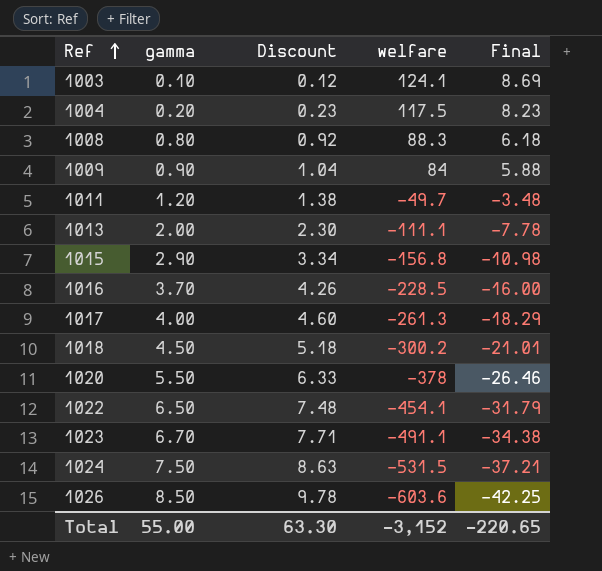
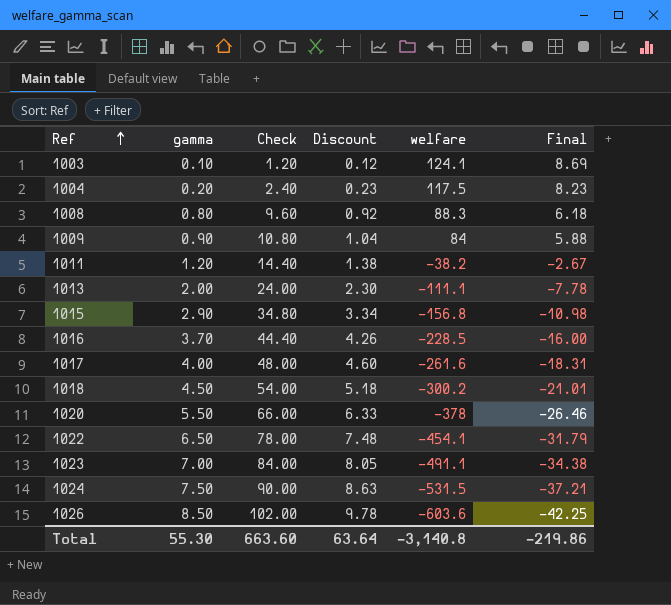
column Check | formula: none -> [gamma] * 12
1011 | welfare: -49.7 -> -38.2
1011 | Final: -3.48 -> -2.67
1017 | welfare: -261.3 -> -261.6
1017 | Final: -18.29 -> -18.31
1023 | gamma: 6.70 -> 7.00
1023 | Discount: 7.71 -> 8.05
Total | gamma: 55.00 -> 55.30
Total | Discount: 63.30 -> 63.64
Total | welfare: -3,152 -> -3,140.8
Total | Final: -220.65 -> -219.86

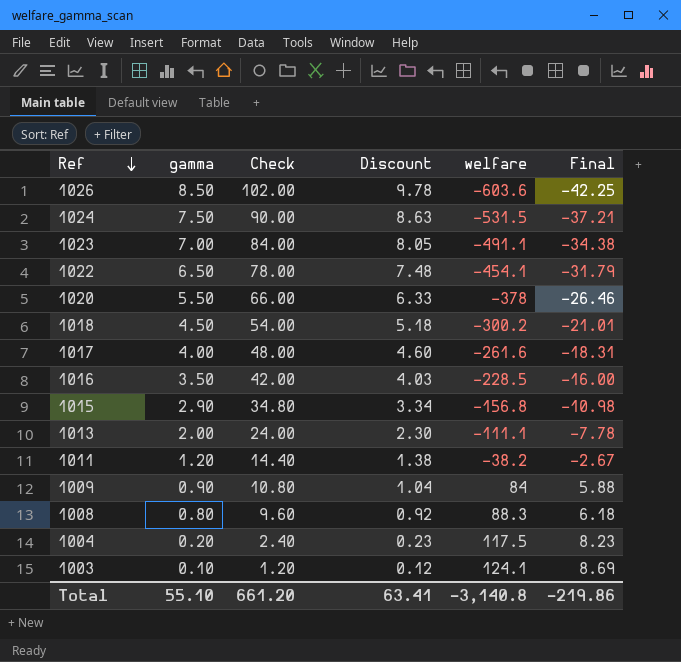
row order: Ref ascending -> Ref descending
1016 | gamma: 3.70 -> 3.50
1016 | Check: 44.40 -> 42.00
1016 | Discount: 4.26 -> 4.03
Total | gamma: 55.30 -> 55.10
Total | Check: 663.60 -> 661.20
Total | Discount: 63.64 -> 63.41

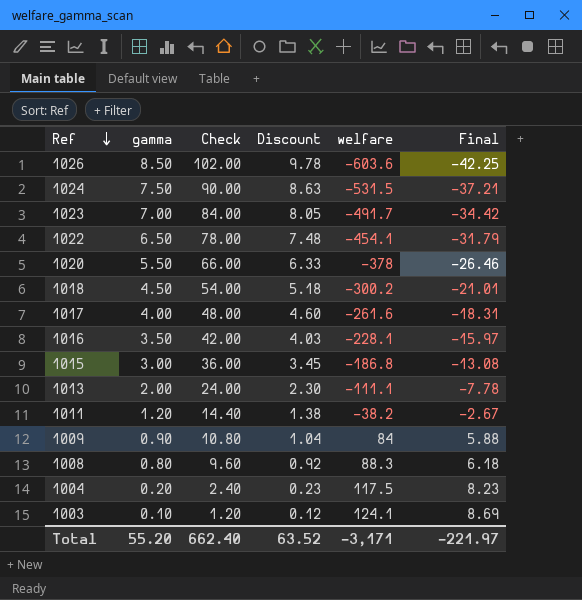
1023 | welfare: -491.1 -> -491.7
1023 | Final: -34.38 -> -34.42
1016 | welfare: -228.5 -> -228.1
1016 | Final: -16.00 -> -15.97
1015 | gamma: 2.90 -> 3.00
1015 | Check: 34.80 -> 36.00
1015 | Discount: 3.34 -> 3.45
1015 | welfare: -156.8 -> -186.8
1015 | Final: -10.98 -> -13.08
Total | gamma: 55.10 -> 55.20
Total | Check: 661.20 -> 662.40
Total | Discount: 63.41 -> 63.52
Total | welfare: -3,140.8 -> -3,171
Total | Final: -219.86 -> -221.97

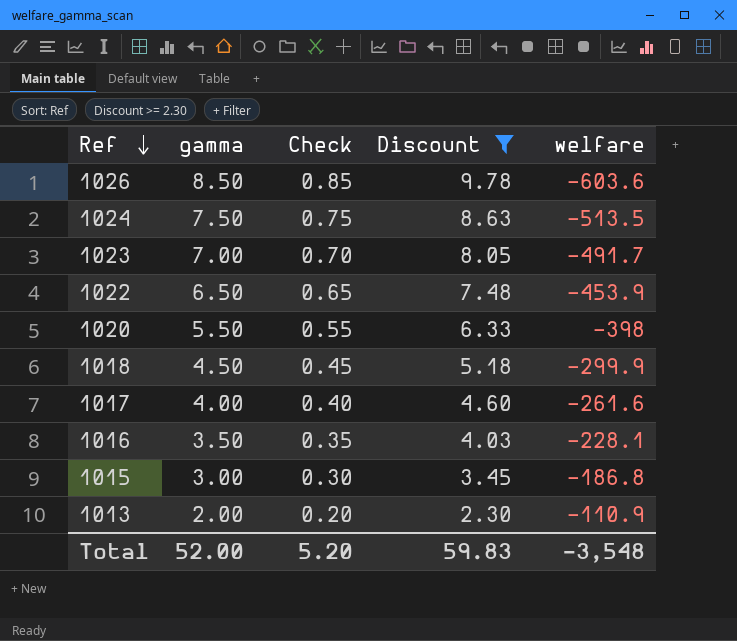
filter: none -> Discount >= 2.30
column Final | formula: [welfare] * 0.07 -> none
column Check | formula: [gamma] * 12 -> [gamma] * 0.1
1024 | welfare: -531.5 -> -513.5
1022 | welfare: -454.1 -> -453.9
1020 | welfare: -378 -> -398
1018 | welfare: -300.2 -> -299.9
1013 | welfare: -111.1 -> -110.9
Total | gamma: 55.20 -> 52.00
Total | Check: 662.40 -> 5.20
Total | Discount: 63.52 -> 59.83
Total | welfare: -3,171 -> -3,548

